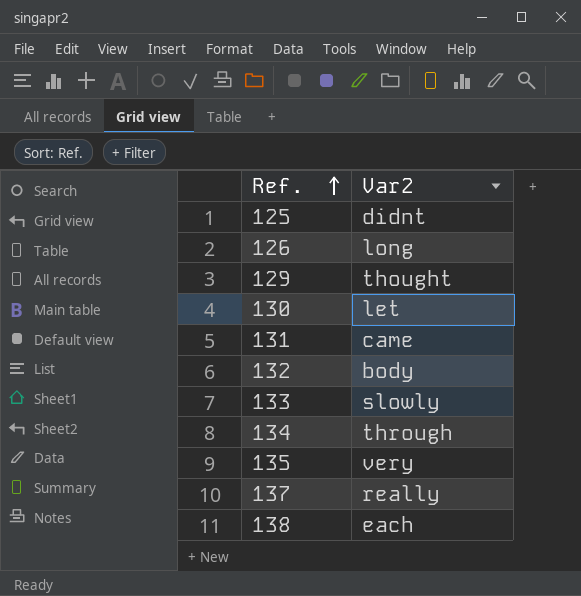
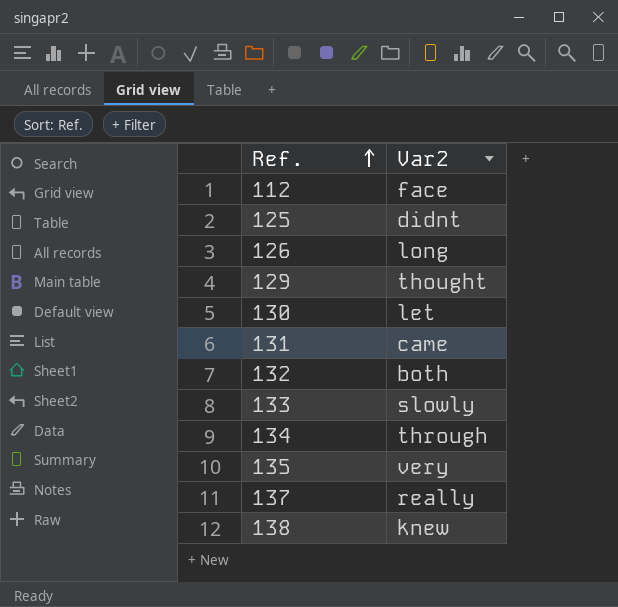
row 112: none -> face
132 | Var2: body -> both
138 | Var2: each -> knew

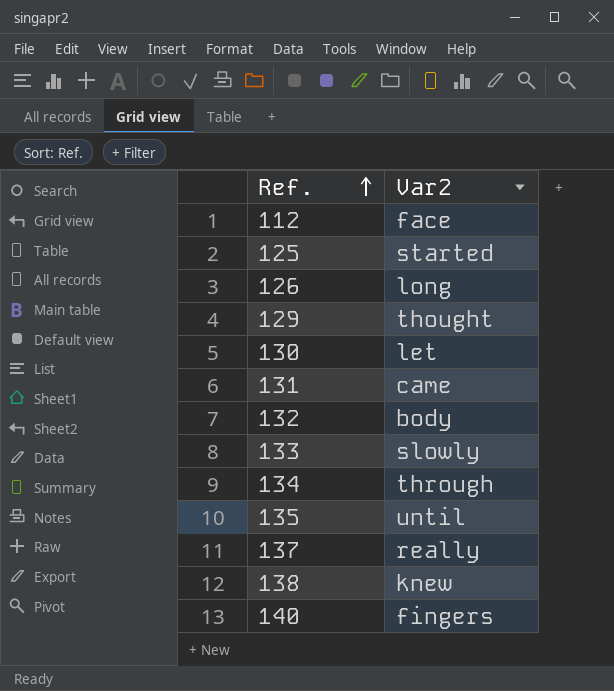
125 | Var2: didnt -> started
132 | Var2: both -> body
135 | Var2: very -> until
row 140: none -> fingers

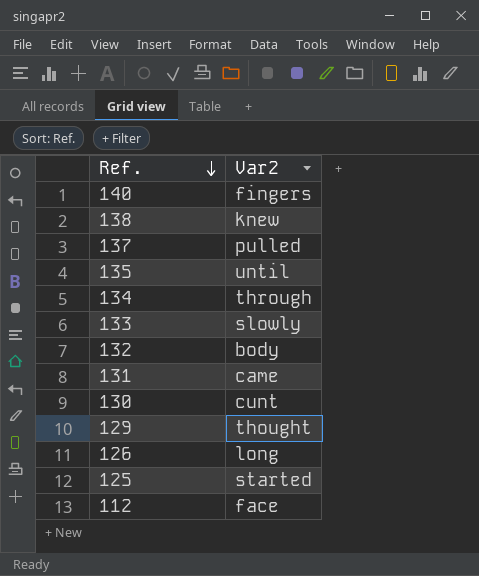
row order: Ref. ascending -> Ref. descending
137 | Var2: really -> pulled
130 | Var2: let -> cunt

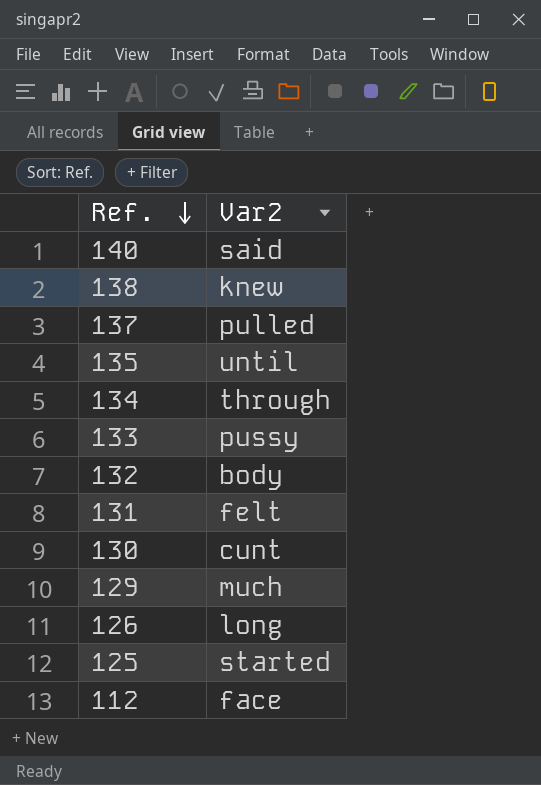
140 | Var2: fingers -> said
133 | Var2: slowly -> pussy
131 | Var2: came -> felt
129 | Var2: thought -> much

